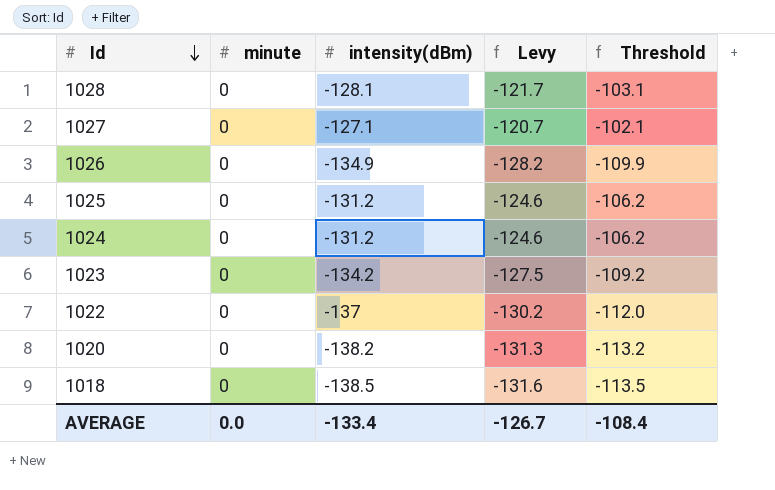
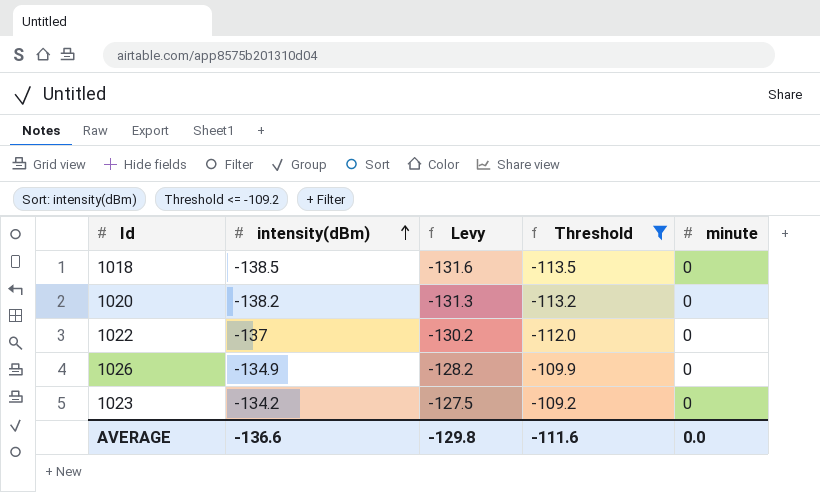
filter: none -> Threshold <= -109.2
row order: Id descending -> intensity(dBm) ascending
column minute | position: 2 -> 5
AVERAGE | intensity(dBm): -133.4 -> -136.6
AVERAGE | Levy: -126.7 -> -129.8
AVERAGE | Threshold: -108.4 -> -111.6

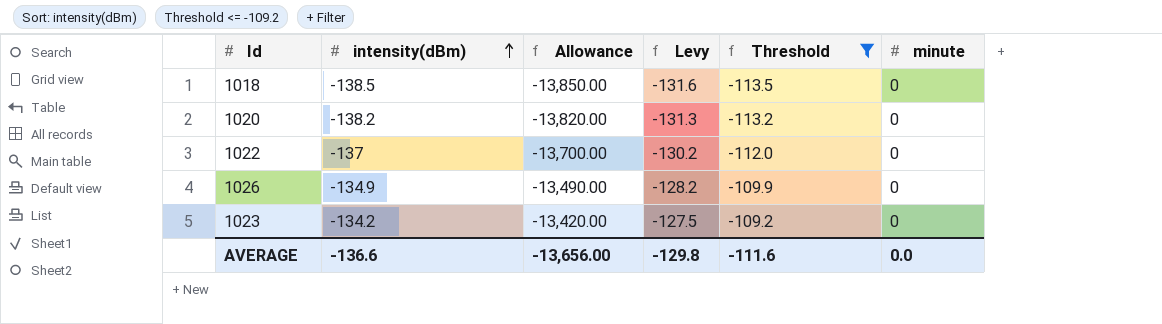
column Allowance | formula: none -> [intensity(dBm)] * 100

